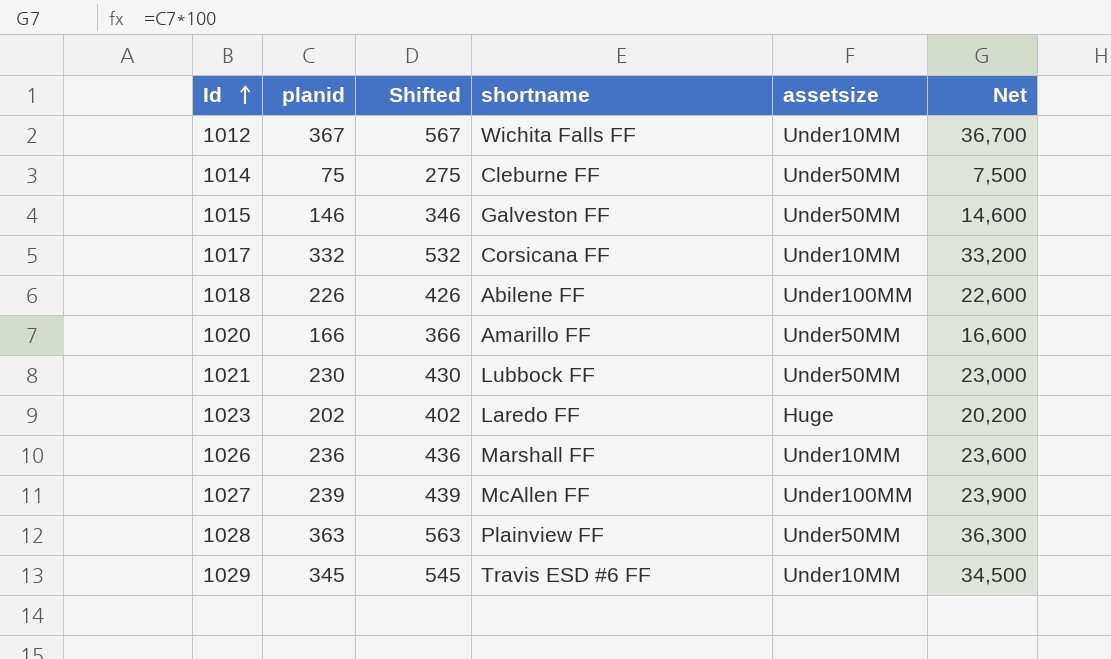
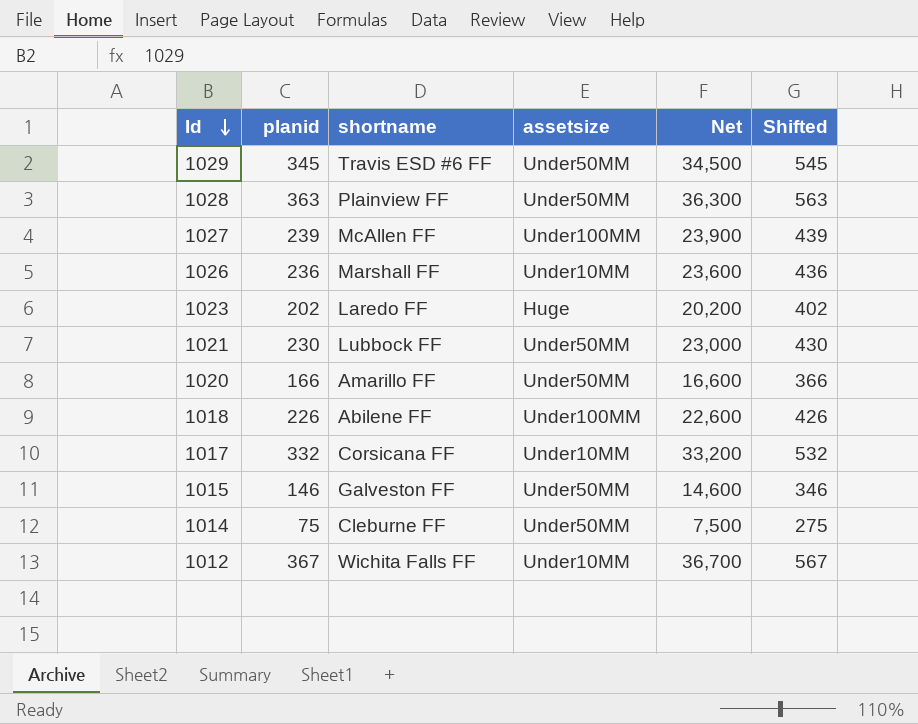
row order: Id ascending -> Id descending
column Shifted | position: 3 -> 6
1029 | assetsize: Under10MM -> Under50MM

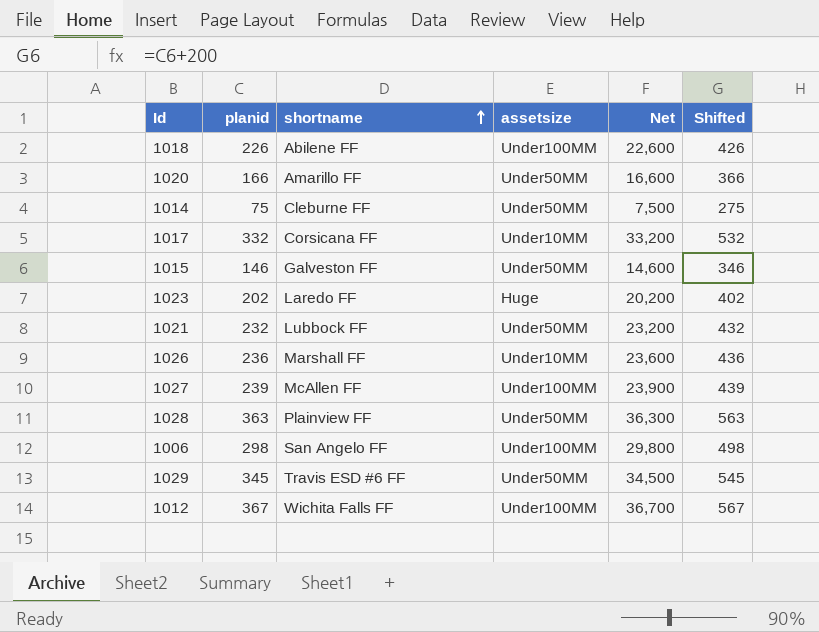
row order: Id descending -> shortname ascending
1021 | planid: 230 -> 232
1021 | Net: 23,000 -> 23,200
1021 | Shifted: 430 -> 432
row 1006: none -> 298 | San Angelo FF | Under100MM | 29,800 | 498
1012 | assetsize: Under10MM -> Under100MM

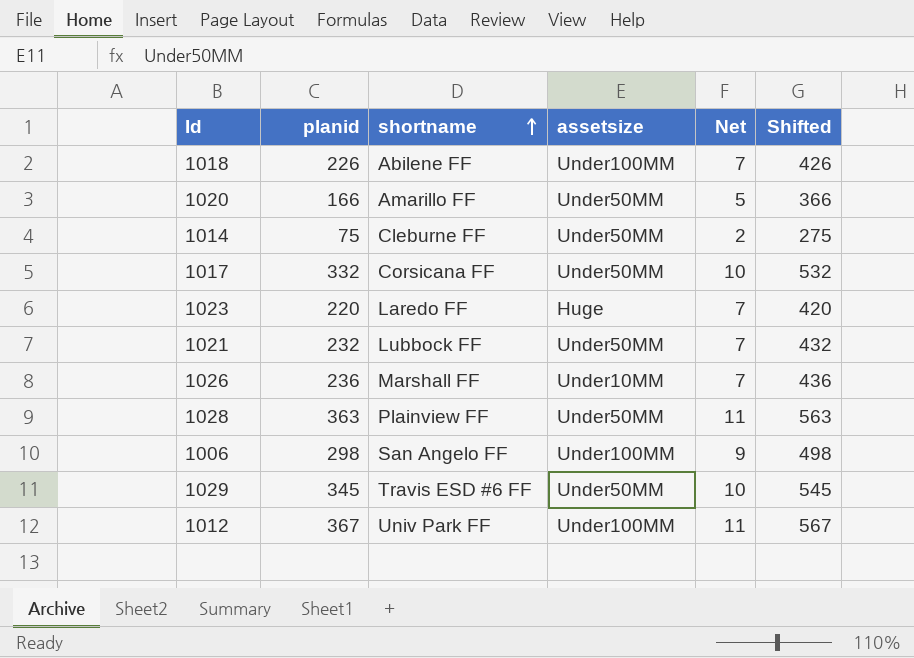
column Net | formula: [planid] * 100 -> [planid] * 0.03
row 1015: 146 | Galveston FF | Under50MM | 14,600 | 346 -> none
row 1027: 239 | McAllen FF | Under100MM | 23,900 | 439 -> none
1017 | assetsize: Under10MM -> Under50MM
1023 | planid: 202 -> 220
1023 | Shifted: 402 -> 420
1012 | shortname: Wichita Falls FF -> Univ Park FF

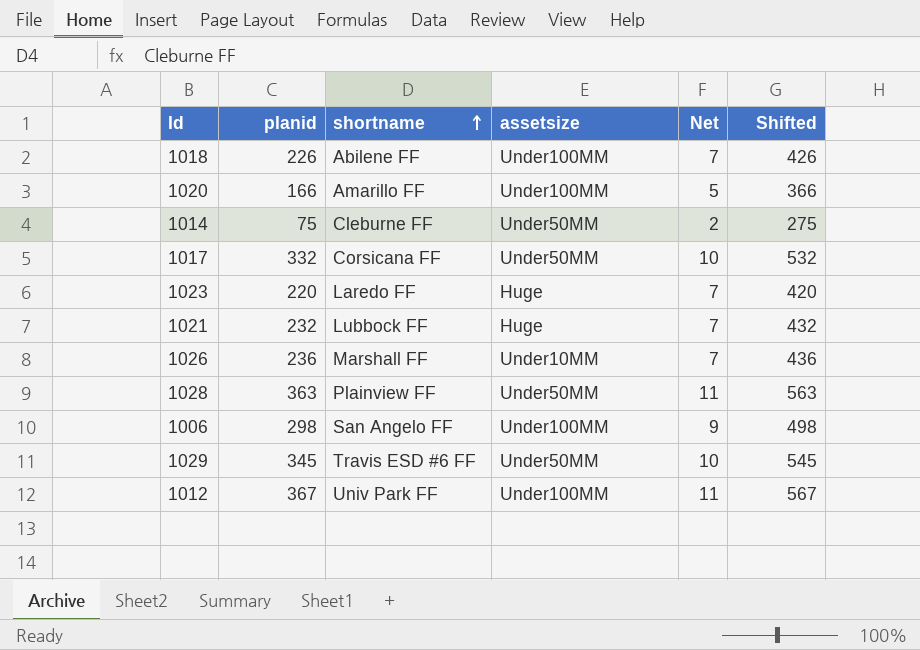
1020 | assetsize: Under50MM -> Under100MM
1021 | assetsize: Under50MM -> Huge

